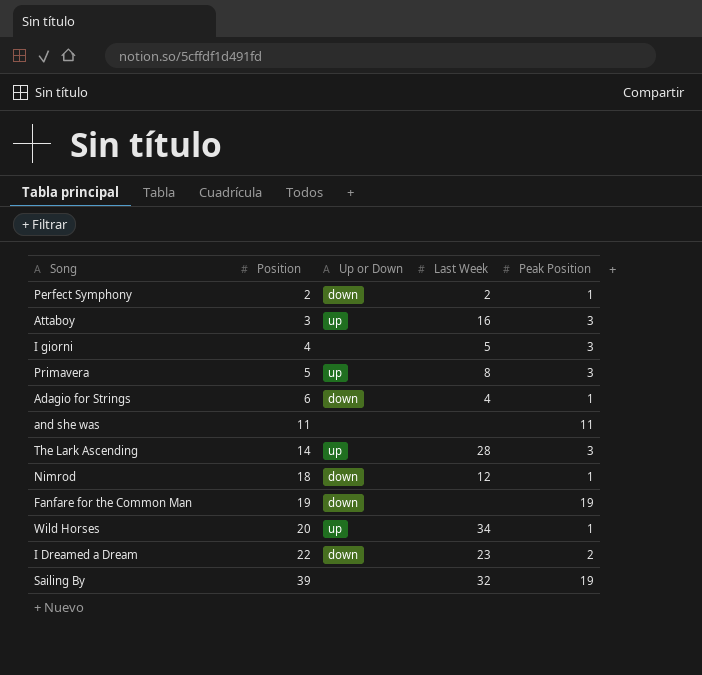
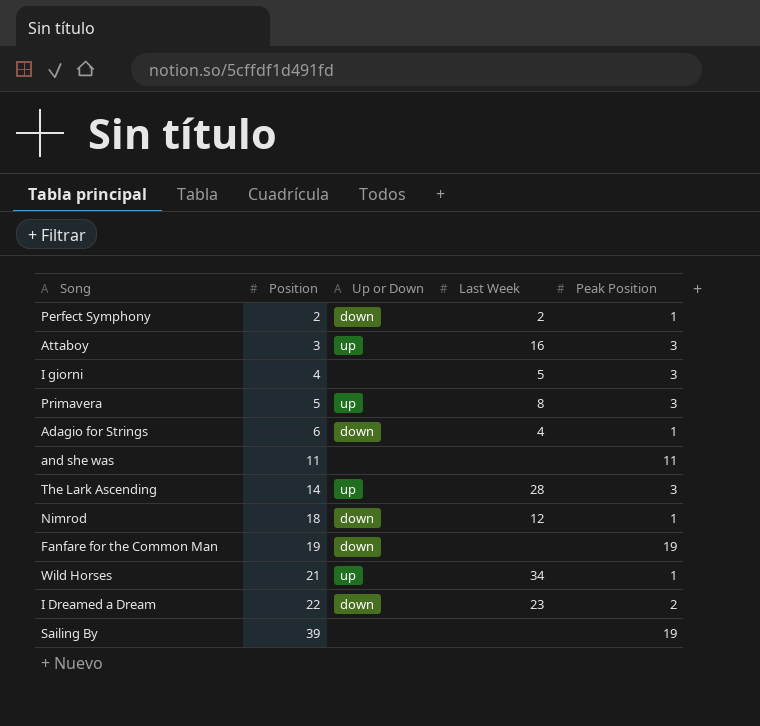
Wild Horses | Position: 20 -> 21
Sailing By | Last Week: 32 -> none

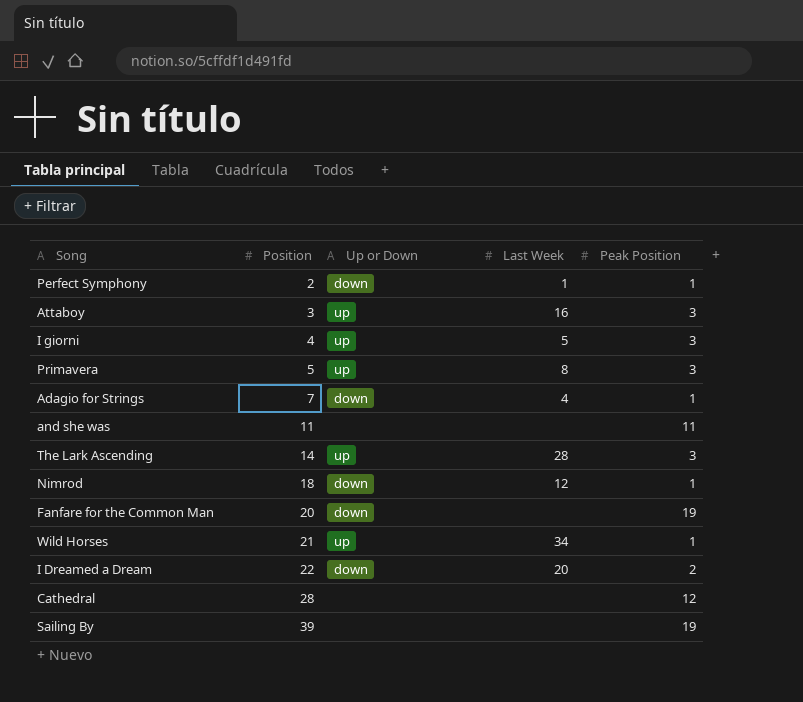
Perfect Symphony | Last Week: 2 -> 1
I giorni | Up or Down: none -> up
Adagio for Strings | Position: 6 -> 7
Fanfare for the Common Man | Position: 19 -> 20
I Dreamed a Dream | Last Week: 23 -> 20
row Cathedral: none -> 28 | none | none | 12

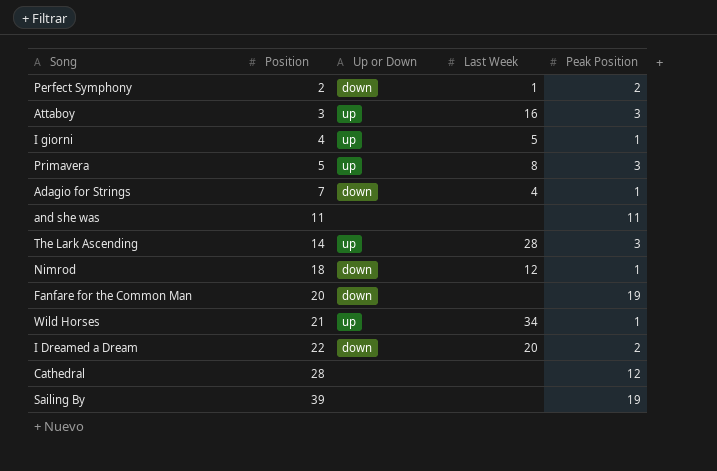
Perfect Symphony | Peak Position: 1 -> 2
I giorni | Peak Position: 3 -> 1

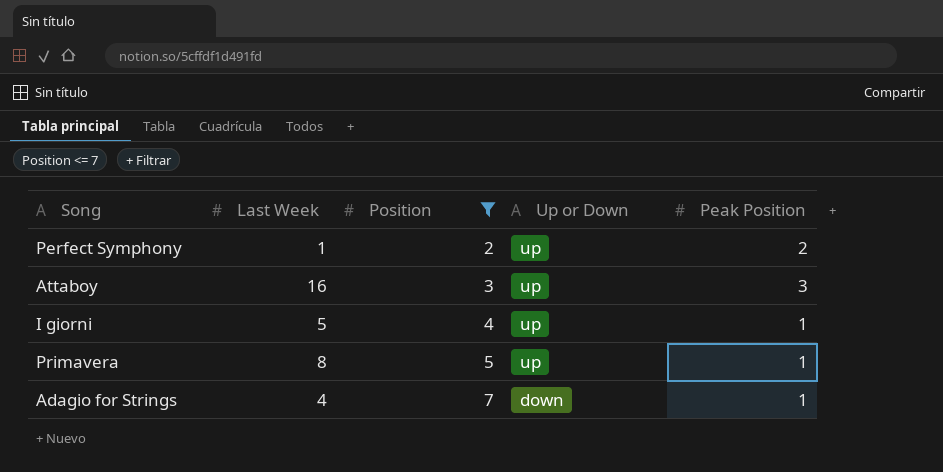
filter: none -> Position <= 7
column Last Week | position: 4 -> 2
Perfect Symphony | Up or Down: down -> up
Primavera | Peak Position: 3 -> 1

